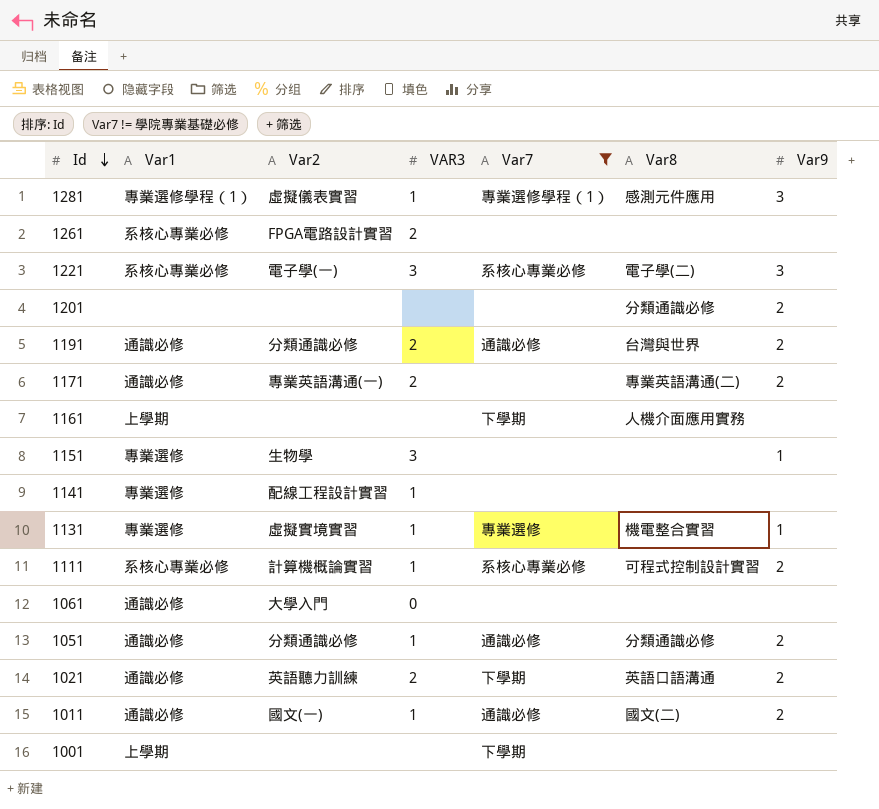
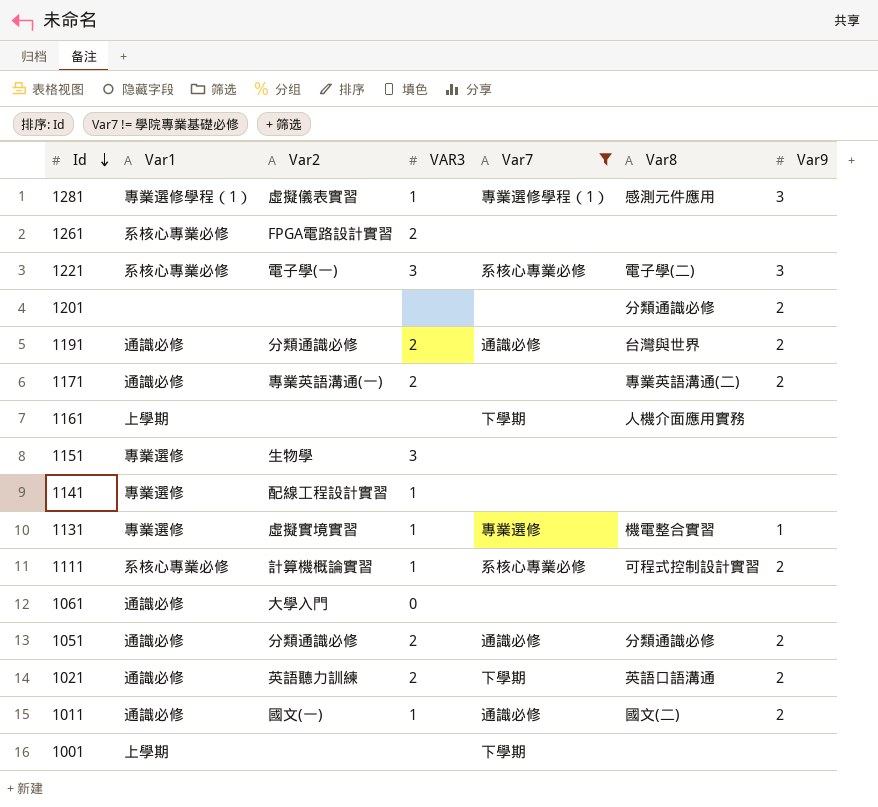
1151 | Var9: 1 -> none
1051 | VAR3: 1 -> 2

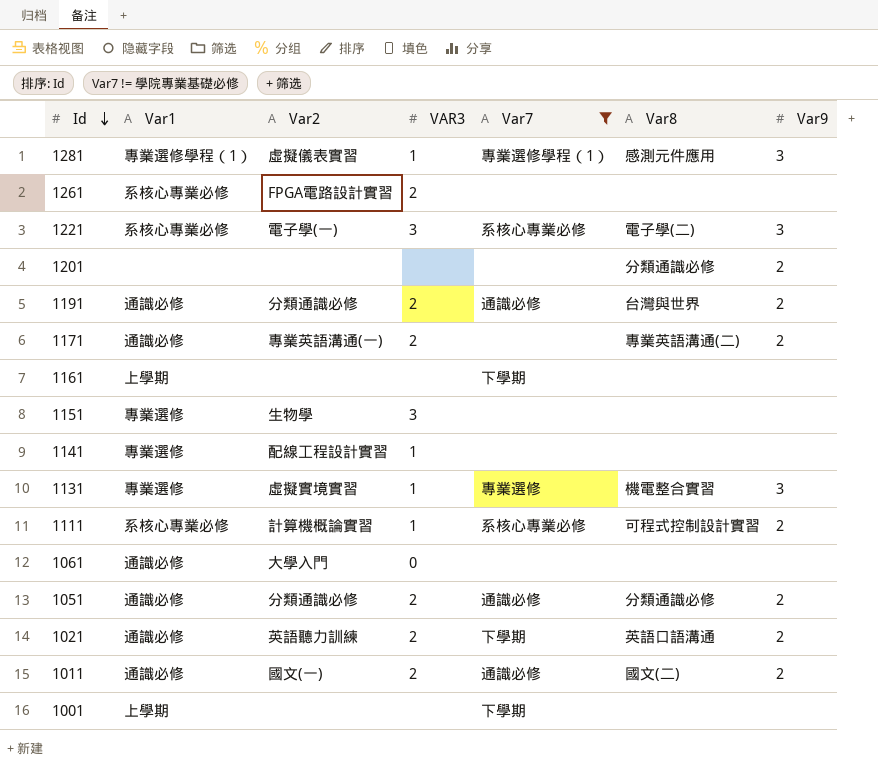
1161 | Var8: 人機介面應用實務 -> none
1131 | Var9: 1 -> 3
1011 | VAR3: 1 -> 2

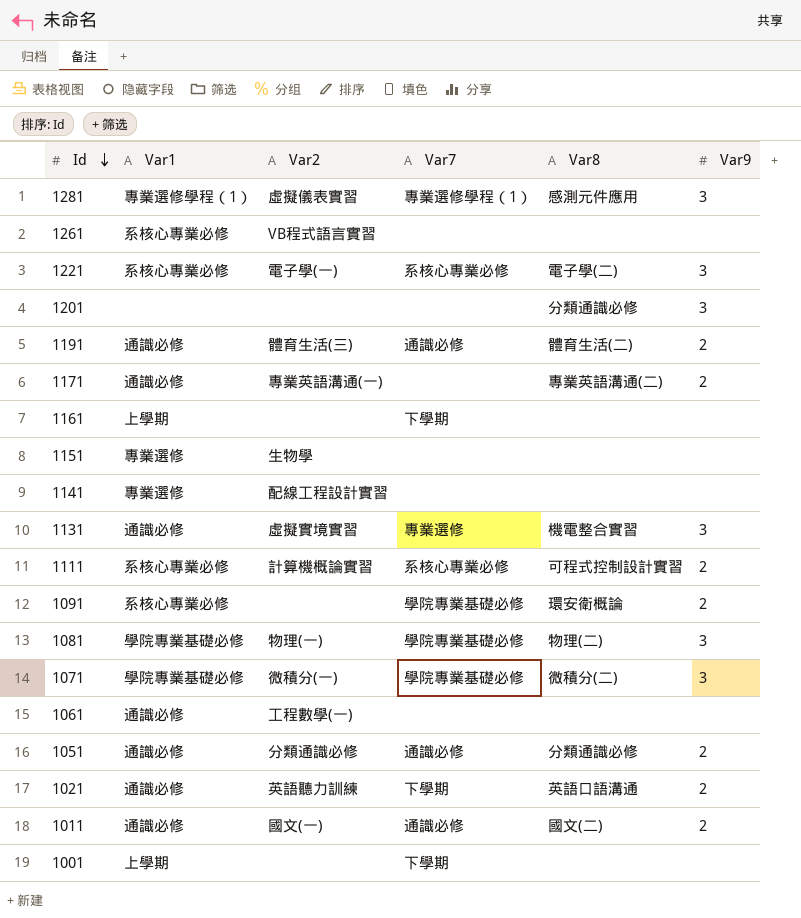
filter: Var7 != 學院專業基礎必修 -> none
column VAR3 | position: 4 -> none
1261 | Var2: FPGA電路設計實習 -> VB程式語言實習
1201 | Var9: 2 -> 3
1191 | Var2: 分類通識必修 -> 體育生活(三)
1191 | Var8: 台灣與世界 -> 體育生活(二)
1131 | Var1: 專業選修 -> 通識必修
1061 | Var2: 大學入門 -> 工程數學(一)

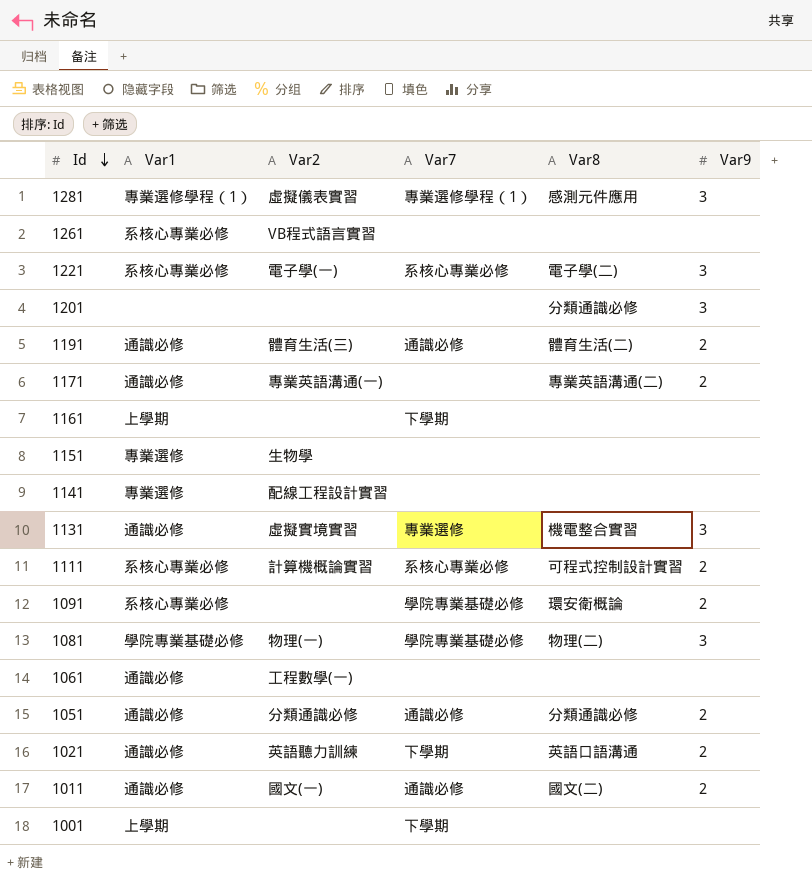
row 1071: 學院專業基礎必修 | 微積分(一) | 學院專業基礎必修 | 微積分(二) | 3 -> none

